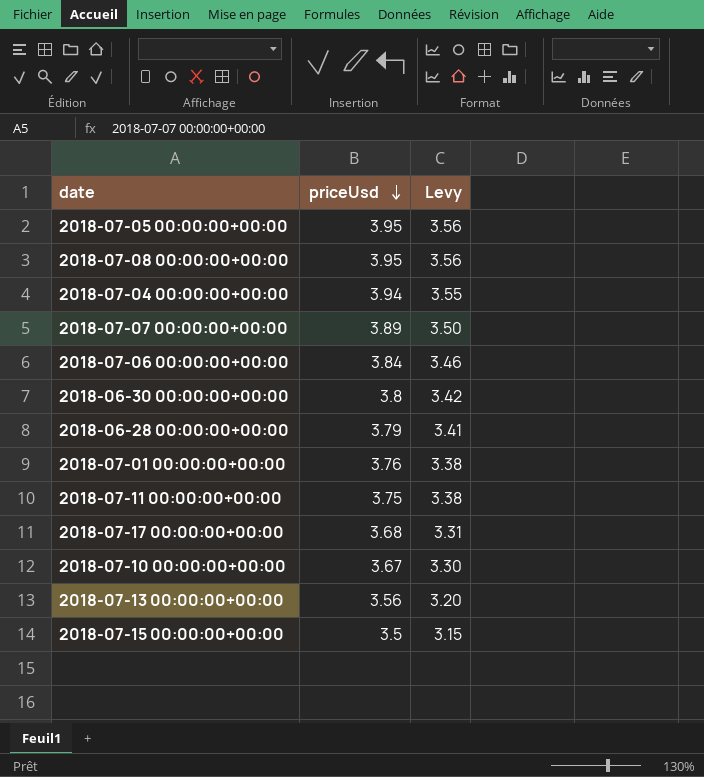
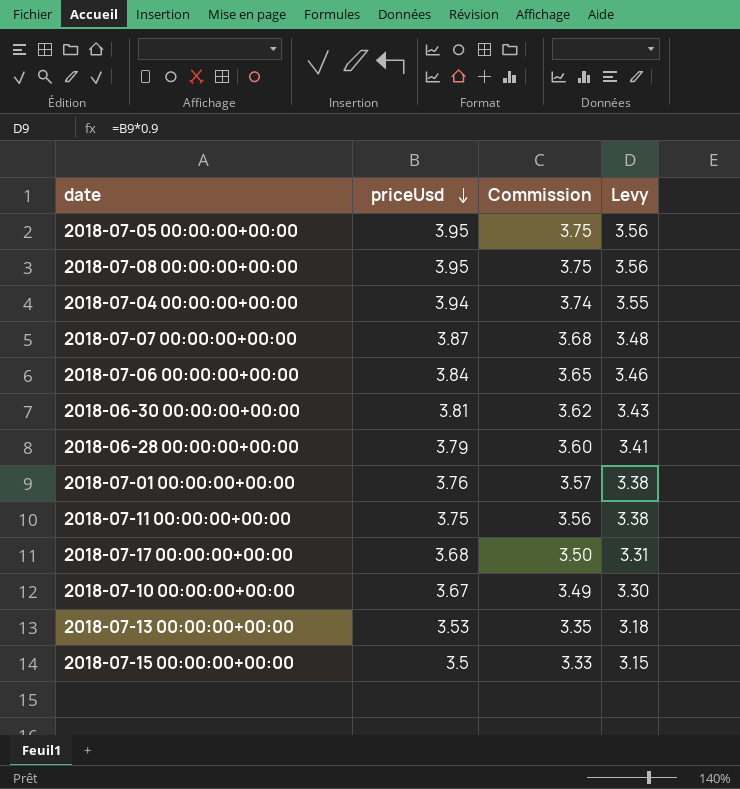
column Commission | formula: none -> [priceUsd] * 0.95
2018-07-07 00:00:00+00:00 | priceUsd: 3.89 -> 3.87
2018-07-07 00:00:00+00:00 | Levy: 3.50 -> 3.48
2018-06-30 00:00:00+00:00 | priceUsd: 3.8 -> 3.81
2018-06-30 00:00:00+00:00 | Levy: 3.42 -> 3.43
2018-07-13 00:00:00+00:00 | priceUsd: 3.56 -> 3.53
2018-07-13 00:00:00+00:00 | Levy: 3.20 -> 3.18

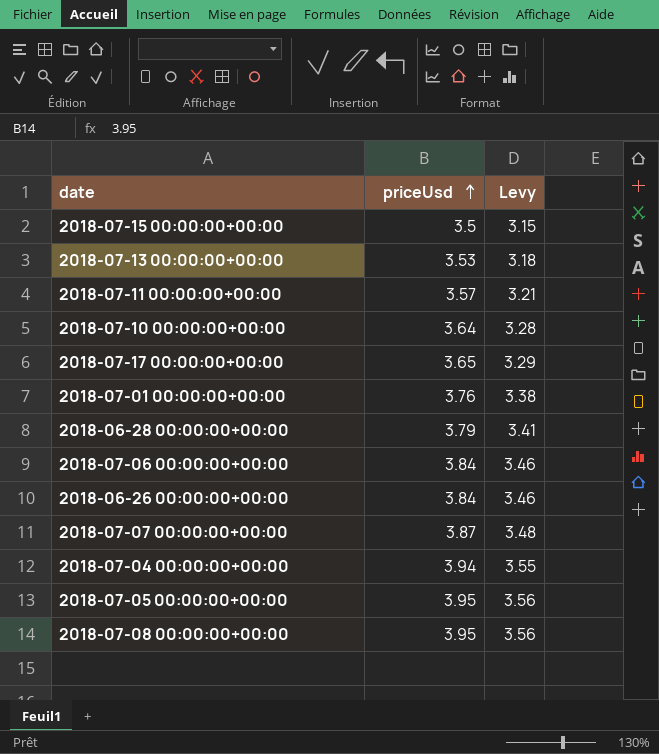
row order: priceUsd descending -> priceUsd ascending
column Commission | formula: [priceUsd] * 0.95 -> none
row 2018-06-30 00:00:00+00:00: 3.81 | 3.62 | 3.43 -> none
2018-07-11 00:00:00+00:00 | priceUsd: 3.75 -> 3.57
2018-07-11 00:00:00+00:00 | Levy: 3.38 -> 3.21
2018-07-10 00:00:00+00:00 | priceUsd: 3.67 -> 3.64
2018-07-10 00:00:00+00:00 | Levy: 3.30 -> 3.28
2018-07-17 00:00:00+00:00 | priceUsd: 3.68 -> 3.65
2018-07-17 00:00:00+00:00 | Levy: 3.31 -> 3.29
row 2018-06-26 00:00:00+00:00: none -> 3.84 | 3.46

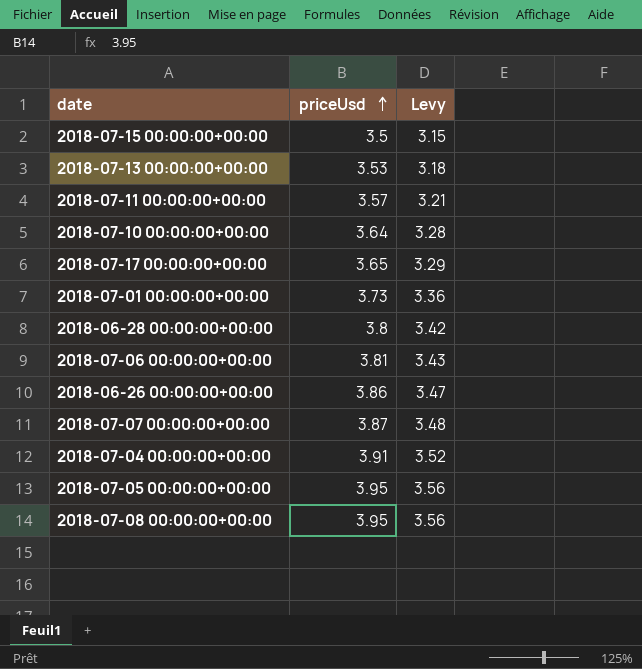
2018-07-01 00:00:00+00:00 | priceUsd: 3.76 -> 3.73
2018-07-01 00:00:00+00:00 | Levy: 3.38 -> 3.36
2018-06-28 00:00:00+00:00 | priceUsd: 3.79 -> 3.8
2018-06-28 00:00:00+00:00 | Levy: 3.41 -> 3.42
2018-07-06 00:00:00+00:00 | priceUsd: 3.84 -> 3.81
2018-07-06 00:00:00+00:00 | Levy: 3.46 -> 3.43
2018-06-26 00:00:00+00:00 | priceUsd: 3.84 -> 3.86
2018-06-26 00:00:00+00:00 | Levy: 3.46 -> 3.47
2018-07-04 00:00:00+00:00 | priceUsd: 3.94 -> 3.91
2018-07-04 00:00:00+00:00 | Levy: 3.55 -> 3.52

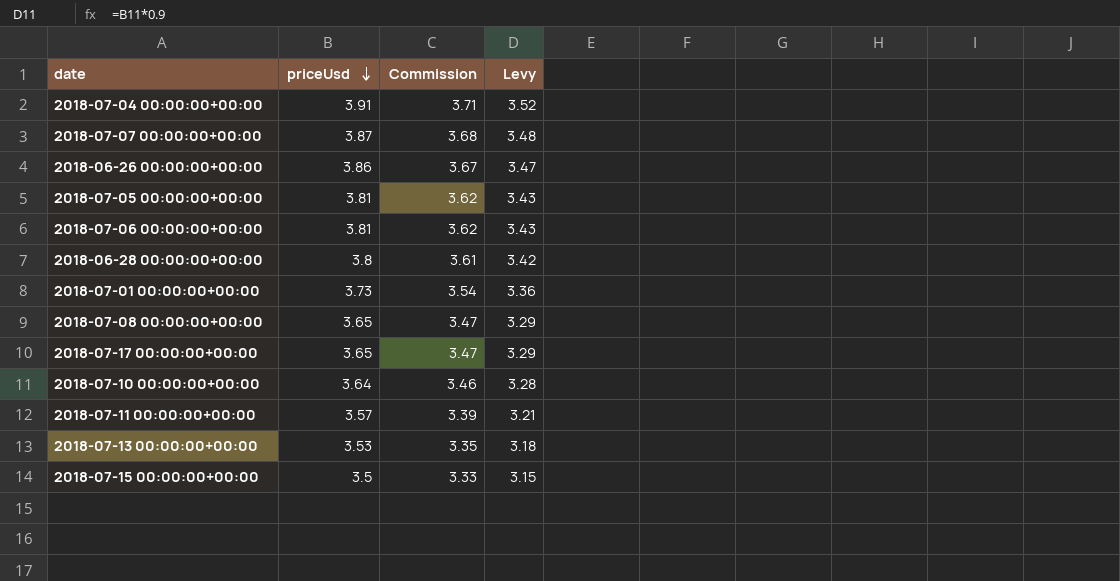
row order: priceUsd ascending -> priceUsd descending
column Commission | formula: none -> [priceUsd] * 0.95
2018-07-05 00:00:00+00:00 | priceUsd: 3.95 -> 3.81
2018-07-05 00:00:00+00:00 | Levy: 3.56 -> 3.43
2018-07-08 00:00:00+00:00 | priceUsd: 3.95 -> 3.65
2018-07-08 00:00:00+00:00 | Levy: 3.56 -> 3.29

